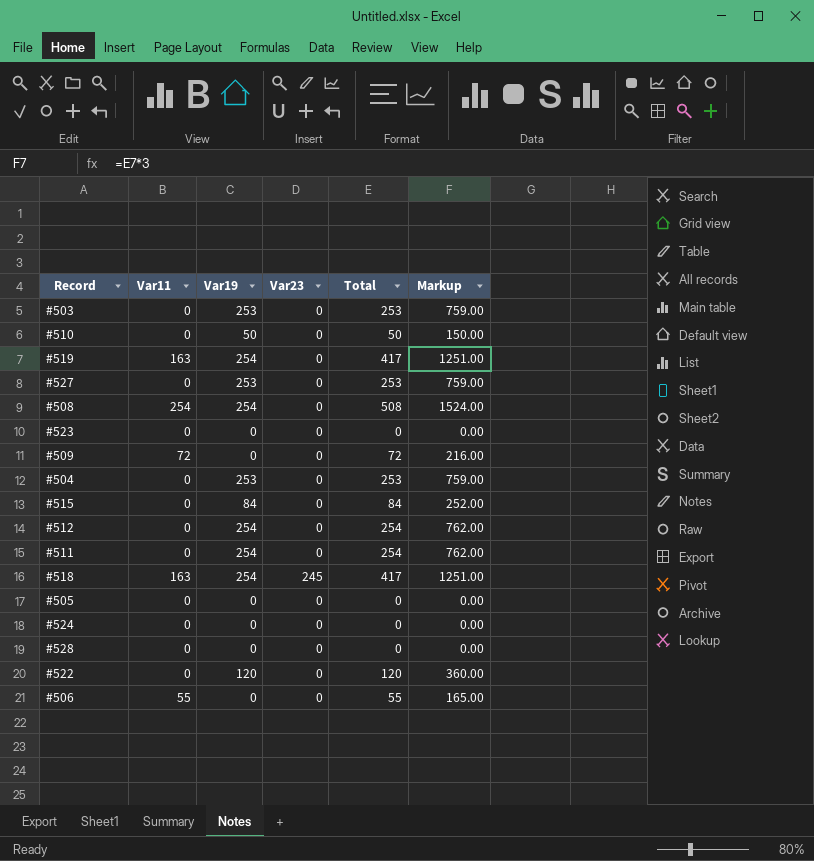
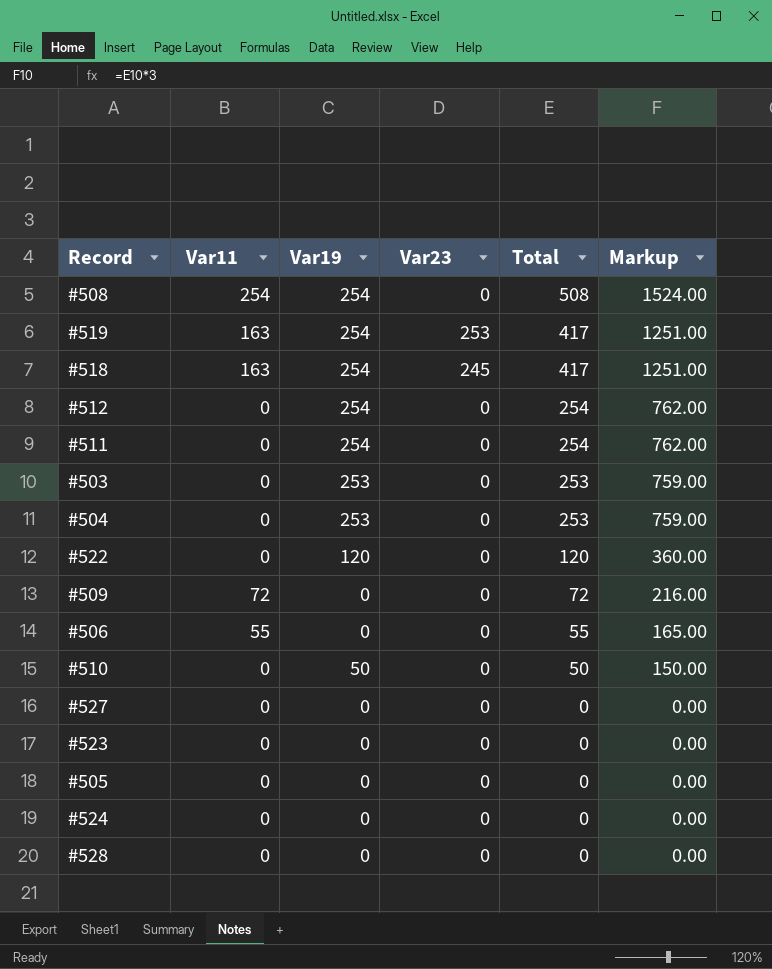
row order: none -> Total descending
row #515: 0 | 84 | 0 | 84 | 252.00 -> none
#519 | Var23: 0 -> 253
#527 | Var19: 253 -> 0
#527 | Total: 253 -> 0
#527 | Markup: 759.00 -> 0.00

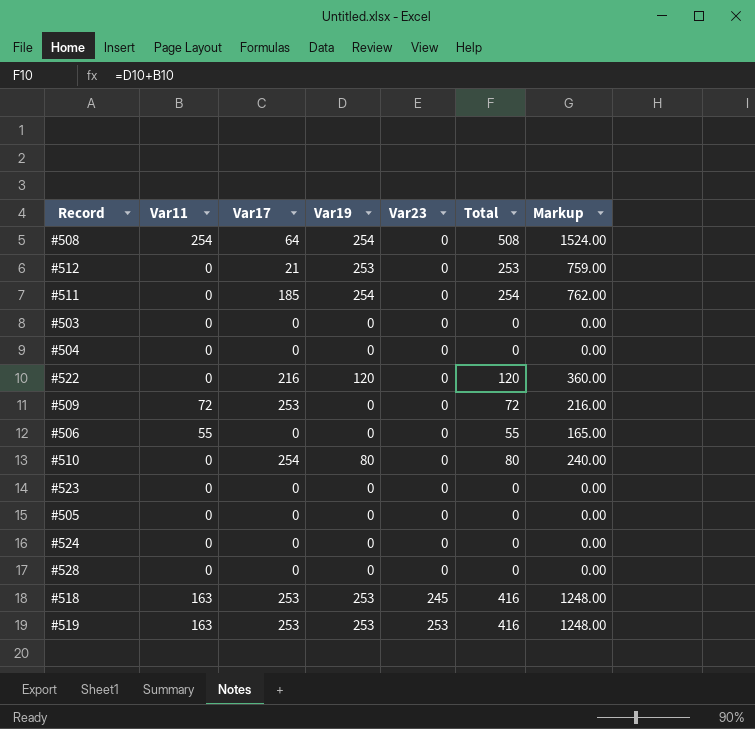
row order: Total descending -> Var23 ascending
column Var17 | position: none -> 3
row #527: 0 | 0 | 0 | 0 | 0.00 -> none
#512 | Var19: 254 -> 253
#512 | Total: 254 -> 253
#512 | Markup: 762.00 -> 759.00
#503 | Var19: 253 -> 0
#503 | Total: 253 -> 0
#503 | Markup: 759.00 -> 0.00
#504 | Var19: 253 -> 0
#504 | Total: 253 -> 0
#504 | Markup: 759.00 -> 0.00
#510 | Var19: 50 -> 80
#510 | Total: 50 -> 80
#510 | Markup: 150.00 -> 240.00
#518 | Var19: 254 -> 253
#518 | Total: 417 -> 416
#518 | Markup: 1251.00 -> 1248.00
#519 | Var19: 254 -> 253
#519 | Total: 417 -> 416
#519 | Markup: 1251.00 -> 1248.00

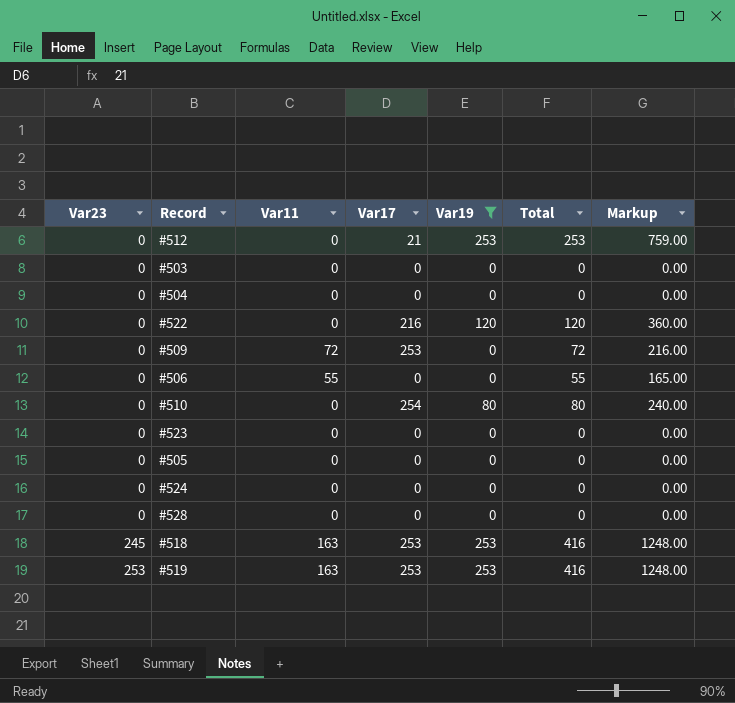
filter: none -> Var19 != 254
column Var23 | position: 5 -> 1

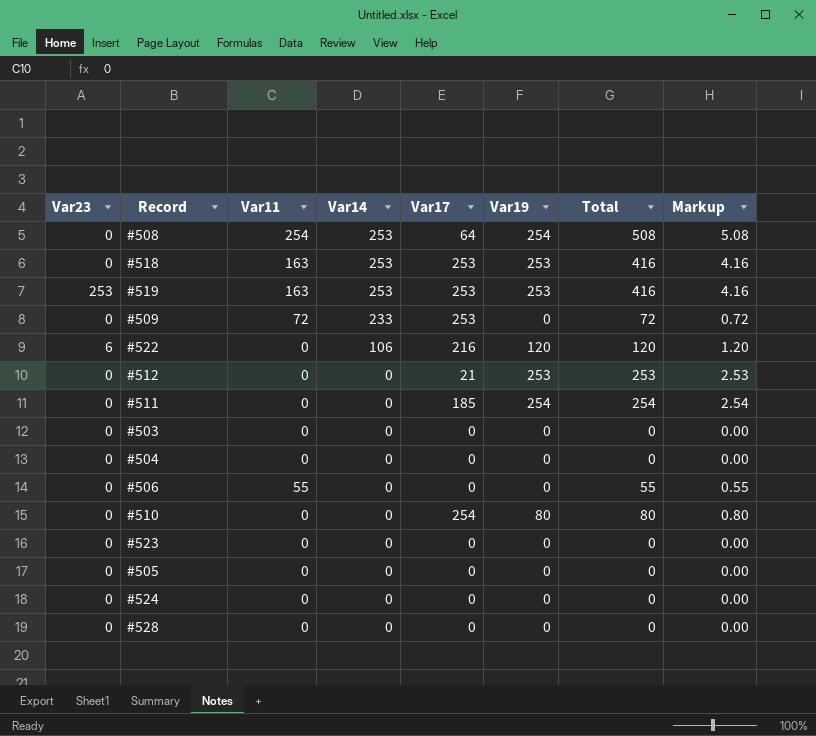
filter: Var19 != 254 -> none
row order: Var23 ascending -> Var14 descending
column Var14 | position: none -> 4
column Markup | formula: [Total] * 3 -> [Total] * 0.01
#518 | Var23: 245 -> 0
#522 | Var23: 0 -> 6

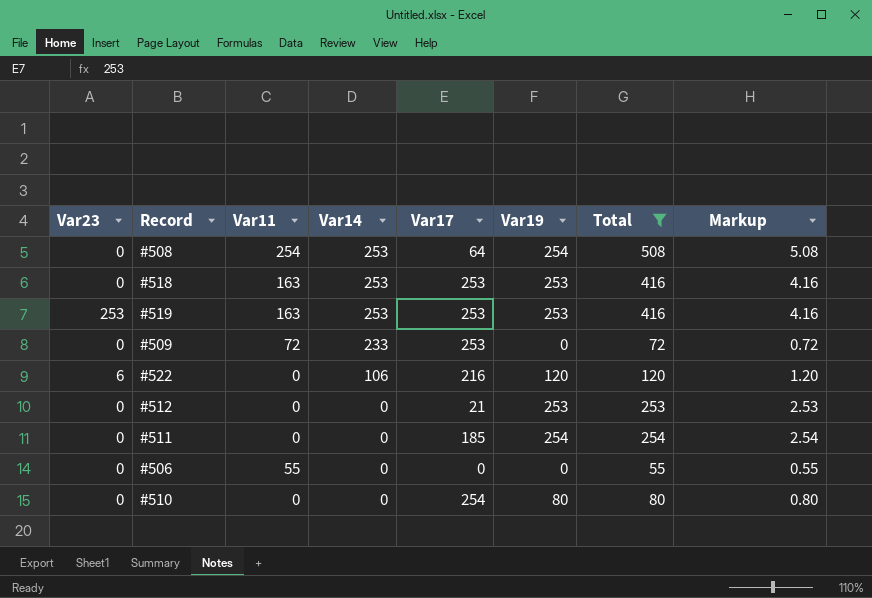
filter: none -> Total != 0

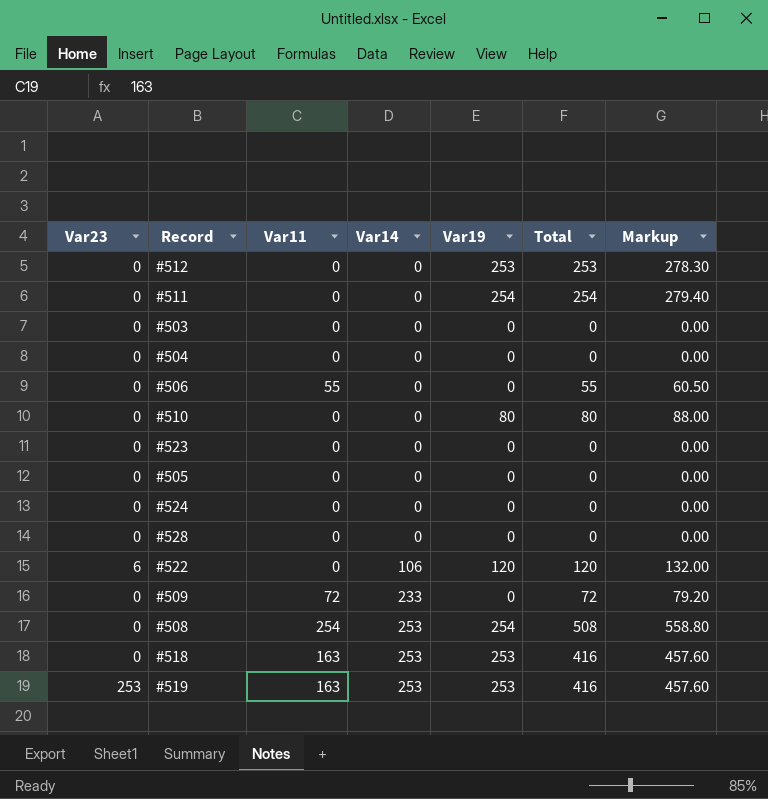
filter: Total != 0 -> none
row order: Var14 descending -> Var14 ascending
column Var17 | position: 5 -> none
column Markup | formula: [Total] * 0.01 -> [Total] * 1.1

